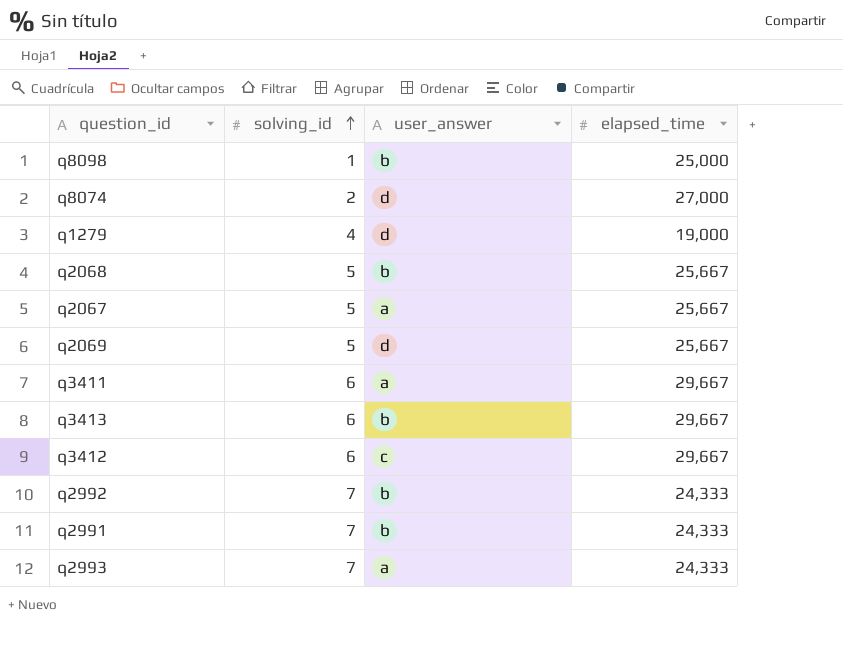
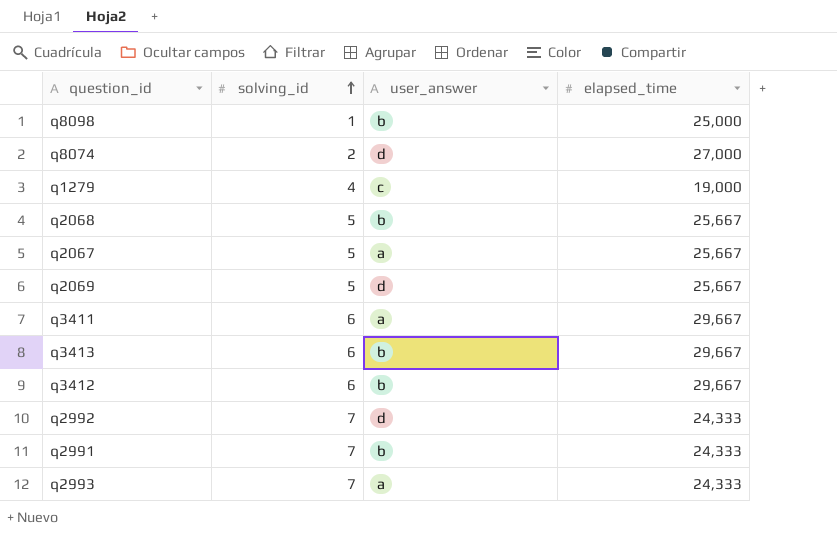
q1279 | user_answer: d -> c
q3412 | user_answer: c -> b
q2992 | user_answer: b -> d

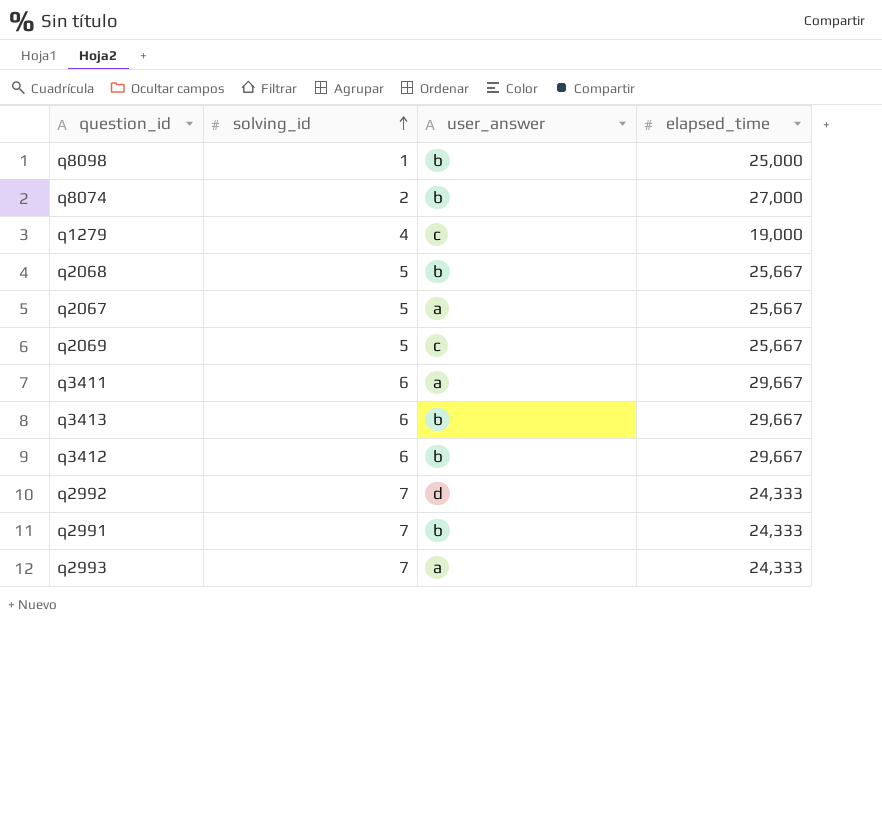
q8074 | user_answer: d -> b
q2069 | user_answer: d -> c

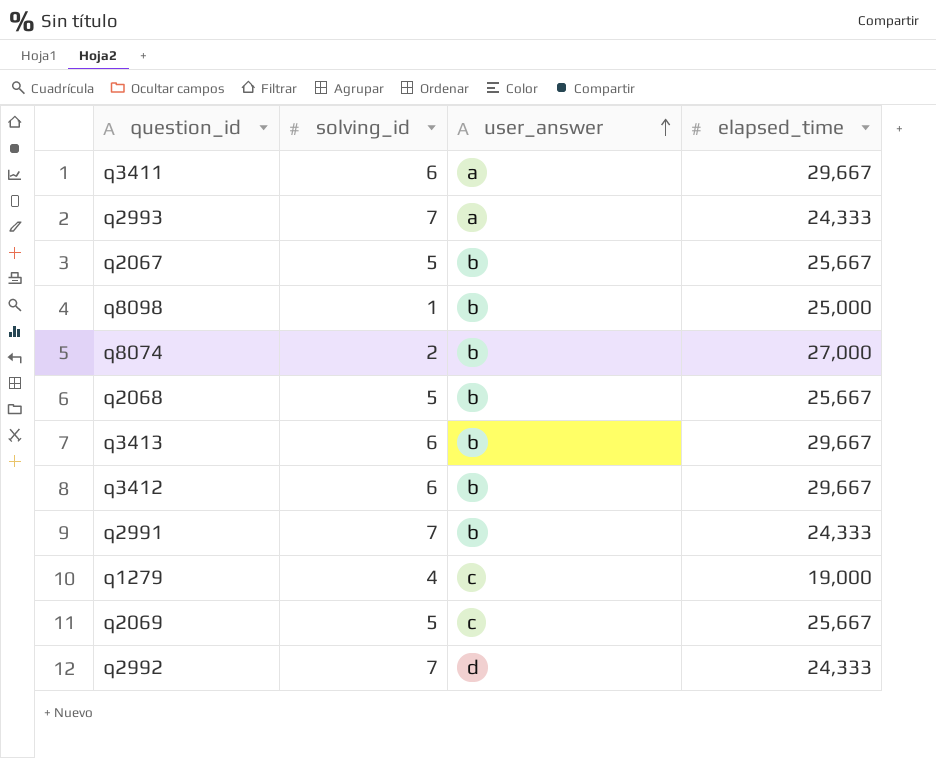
row order: solving_id ascending -> user_answer ascending
q2067 | user_answer: a -> b

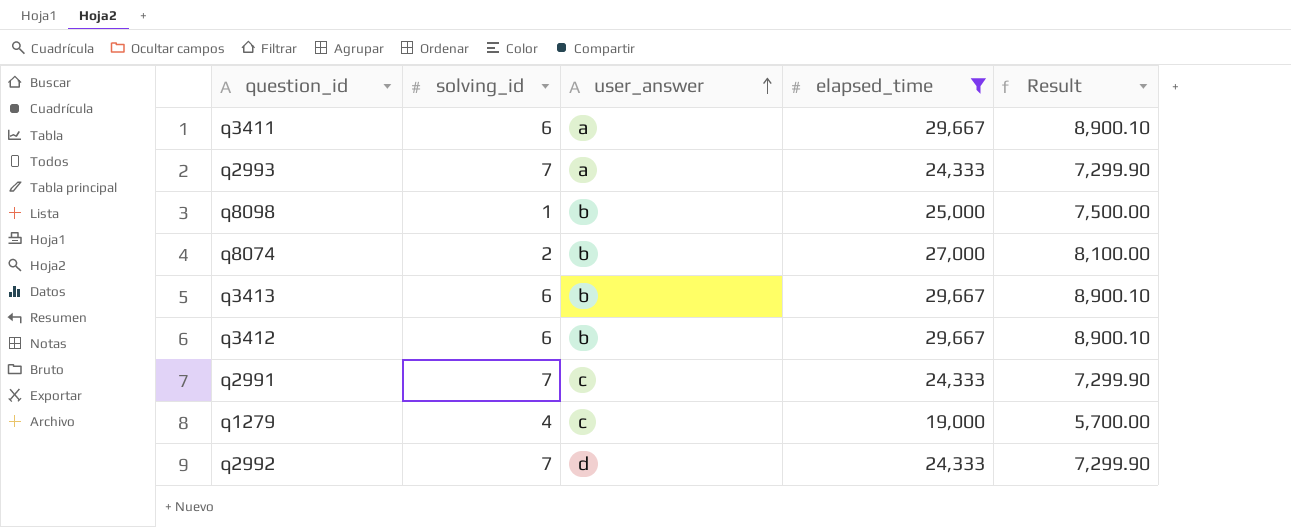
filter: none -> elapsed_time != 25,667
column Result | formula: none -> [elapsed_time] * 0.3
q2991 | user_answer: b -> c

